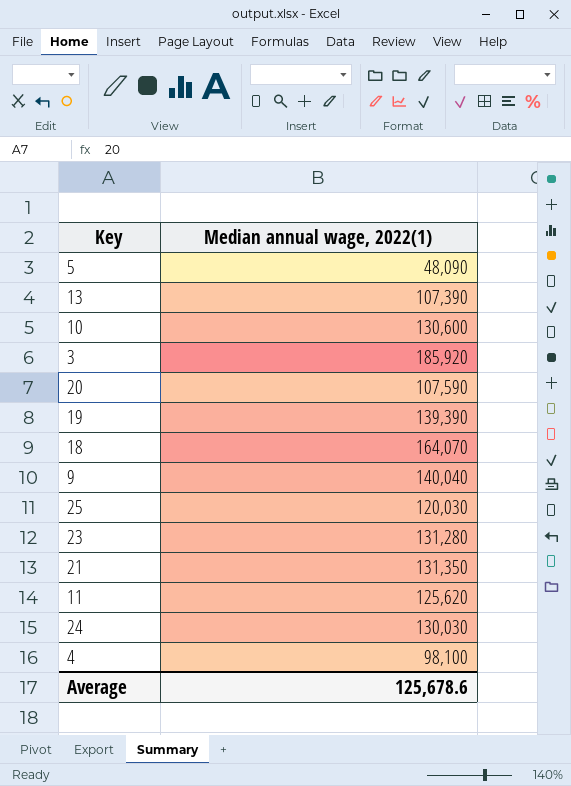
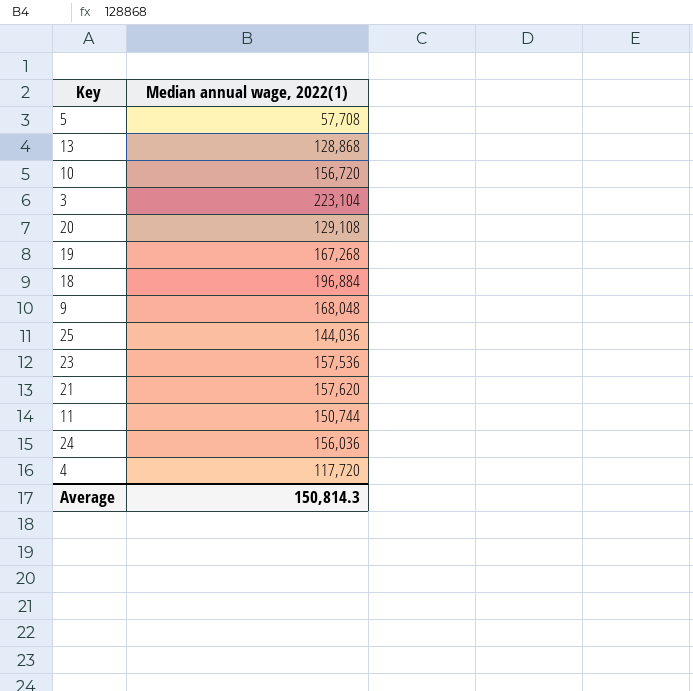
5 | Median annual wage, 2022(1): 48,090 -> 57,708
13 | Median annual wage, 2022(1): 107,390 -> 128,868
10 | Median annual wage, 2022(1): 130,600 -> 156,720
3 | Median annual wage, 2022(1): 185,920 -> 223,104
20 | Median annual wage, 2022(1): 107,590 -> 129,108
19 | Median annual wage, 2022(1): 139,390 -> 167,268
18 | Median annual wage, 2022(1): 164,070 -> 196,884
9 | Median annual wage, 2022(1): 140,040 -> 168,048
25 | Median annual wage, 2022(1): 120,030 -> 144,036
23 | Median annual wage, 2022(1): 131,280 -> 157,536
21 | Median annual wage, 2022(1): 131,350 -> 157,620
11 | Median annual wage, 2022(1): 125,620 -> 150,744
24 | Median annual wage, 2022(1): 130,030 -> 156,036
4 | Median annual wage, 2022(1): 98,100 -> 117,720
Average | Median annual wage, 2022(1): 125,678.6 -> 150,814.3

